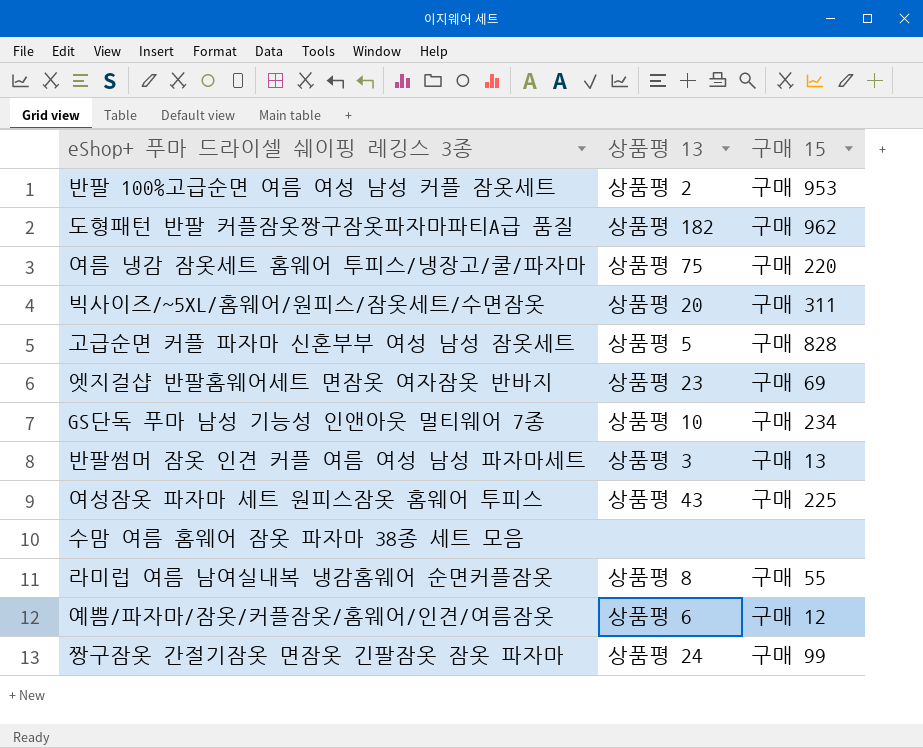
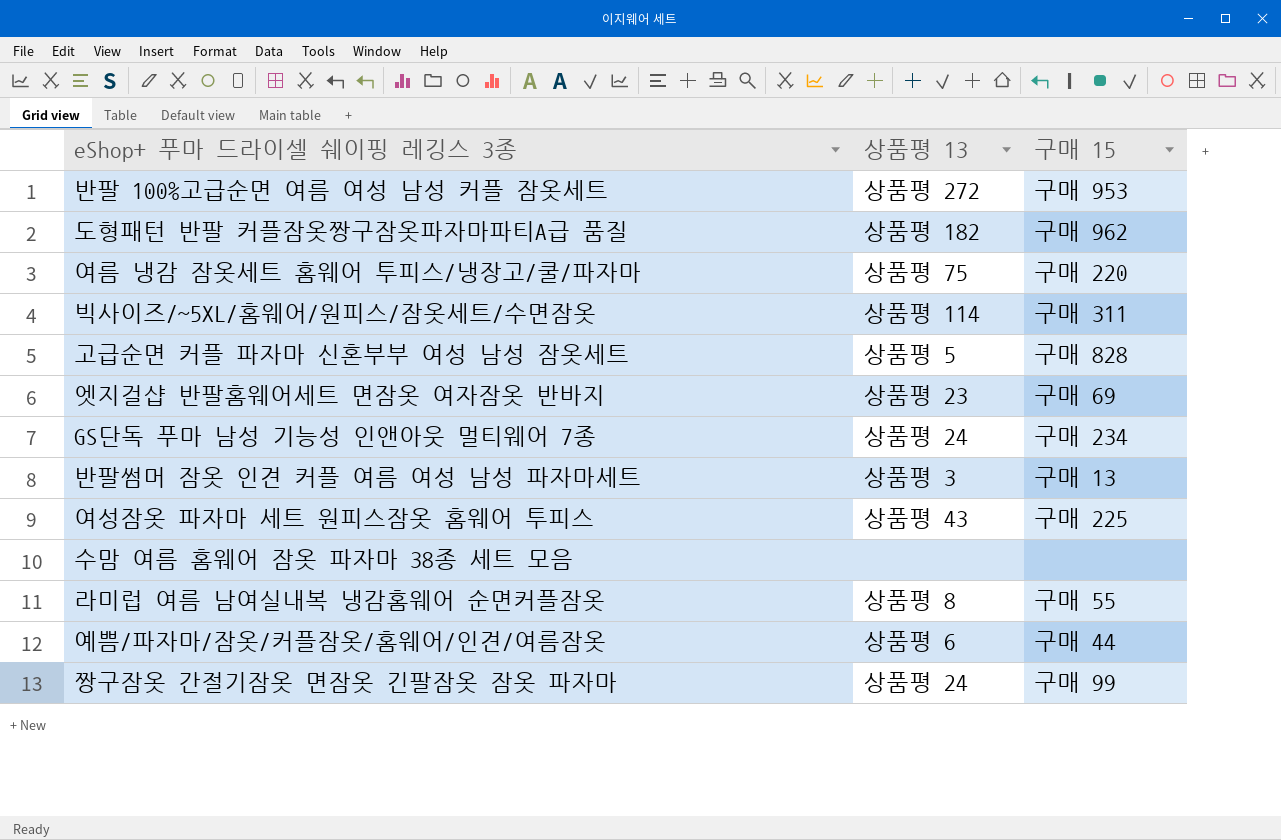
반팔 100%고급순면 여름 여성 남성 커플 잠옷세트 | 상품평 13: 상품평 2 -> 상품평 272
빅사이즈/~5XL/홈웨어/원피스/잠옷세트/수면잠옷 | 상품평 13: 상품평 20 -> 상품평 114
GS단독 푸마 남성 기능성 인앤아웃 멀티웨어 7종 | 상품평 13: 상품평 10 -> 상품평 24
예쁨/파자마/잠옷/커플잠옷/홈웨어/인견/여름잠옷 | 구매 15: 구매 12 -> 구매 44

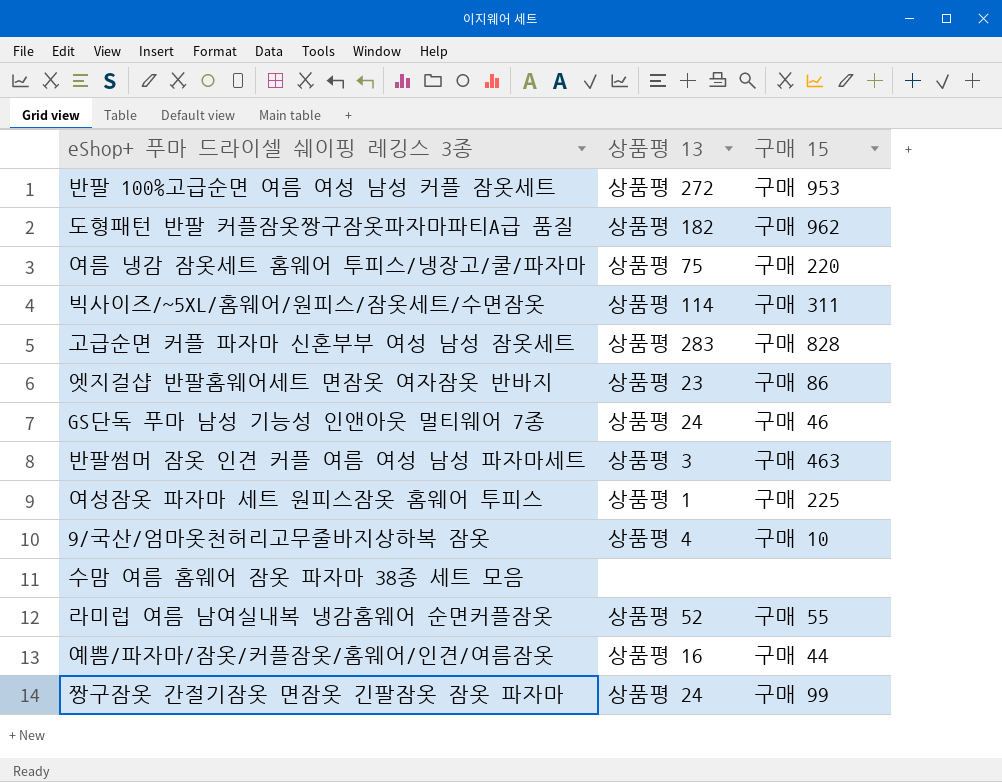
고급순면 커플 파자마 신혼부부 여성 남성 잠옷세트 | 상품평 13: 상품평 5 -> 상품평 283
엣지걸샵 반팔홈웨어세트 면잠옷 여자잠옷 반바지 | 구매 15: 구매 69 -> 구매 86
GS단독 푸마 남성 기능성 인앤아웃 멀티웨어 7종 | 구매 15: 구매 234 -> 구매 46
반팔썸머 잠옷 인견 커플 여름 여성 남성 파자마세트 | 구매 15: 구매 13 -> 구매 463
여성잠옷 파자마 세트 원피스잠옷 홈웨어 투피스 | 상품평 13: 상품평 43 -> 상품평 1
row 9/국산/엄마옷천허리고무줄바지상하복 잠옷: none -> 상품평 4 | 구매 10
라미럽 여름 남여실내복 냉감홈웨어 순면커플잠옷 | 상품평 13: 상품평 8 -> 상품평 52
예쁨/파자마/잠옷/커플잠옷/홈웨어/인견/여름잠옷 | 상품평 13: 상품평 6 -> 상품평 16

